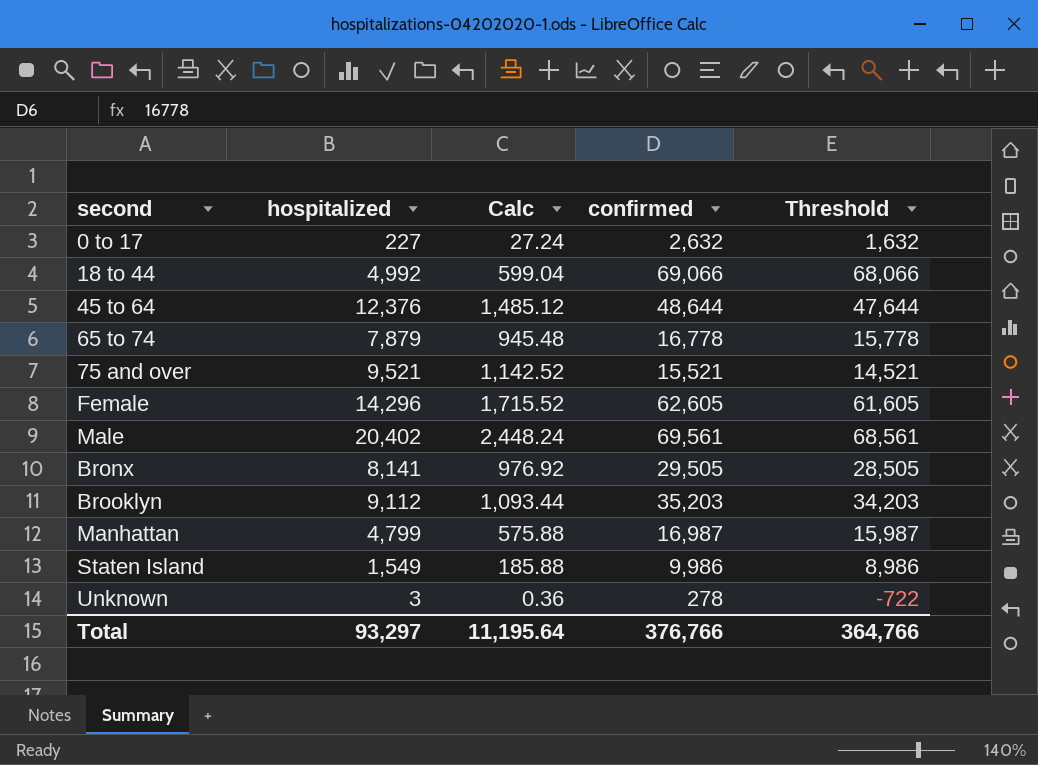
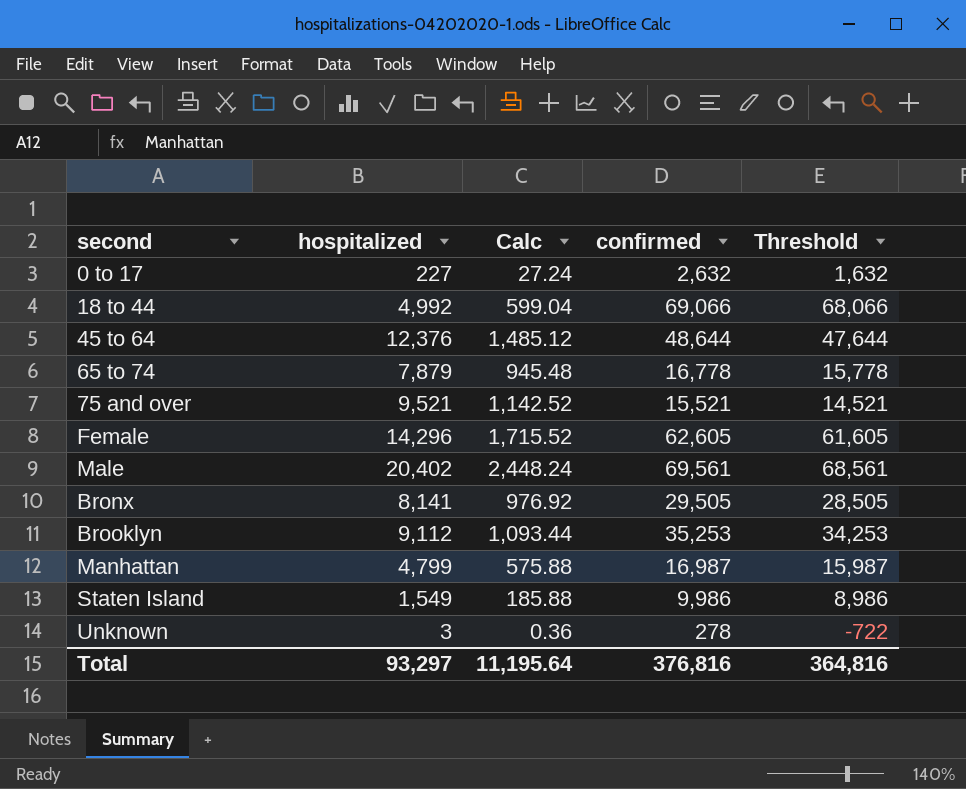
Brooklyn | confirmed: 35,203 -> 35,253
Brooklyn | Threshold: 34,203 -> 34,253
Total | confirmed: 376,766 -> 376,816
Total | Threshold: 364,766 -> 364,816

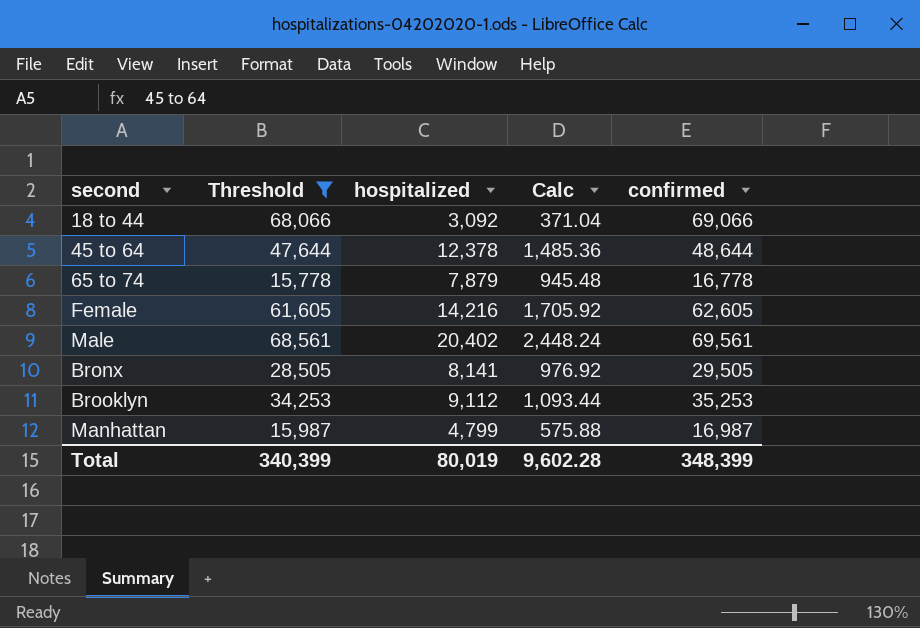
filter: none -> Threshold >= 15,778
column Threshold | position: 5 -> 2
18 to 44 | hospitalized: 4,992 -> 3,092
18 to 44 | Calc: 599.04 -> 371.04
45 to 64 | hospitalized: 12,376 -> 12,378
45 to 64 | Calc: 1,485.12 -> 1,485.36
Female | hospitalized: 14,296 -> 14,216
Female | Calc: 1,715.52 -> 1,705.92
Total | Threshold: 364,816 -> 340,399
Total | hospitalized: 93,297 -> 80,019
Total | Calc: 11,195.64 -> 9,602.28
Total | confirmed: 376,816 -> 348,399

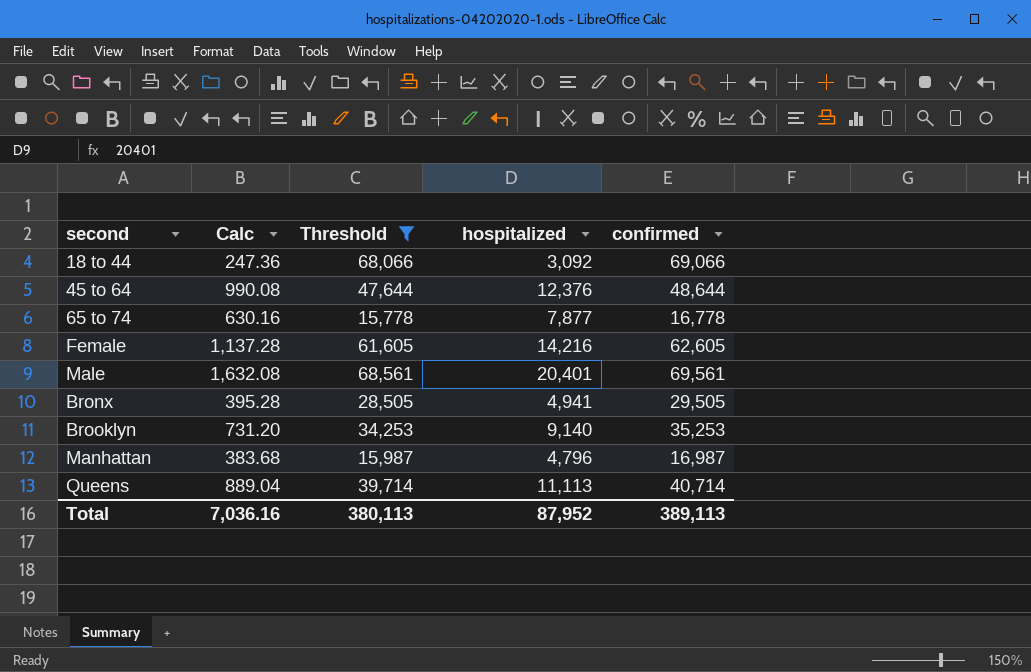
column Calc | formula: [hospitalized] * 0.12 -> [hospitalized] * 0.08
column Calc | position: 4 -> 2
45 to 64 | hospitalized: 12,378 -> 12,376
65 to 74 | hospitalized: 7,879 -> 7,877
Male | hospitalized: 20,402 -> 20,401
Bronx | hospitalized: 8,141 -> 4,941
Brooklyn | hospitalized: 9,112 -> 9,140
Manhattan | hospitalized: 4,799 -> 4,796
row Queens: none -> 889.04 | 39,714 | 11,113 | 40,714
Total | Calc: 9,602.28 -> 7,036.16
Total | Threshold: 340,399 -> 380,113
Total | hospitalized: 80,019 -> 87,952
Total | confirmed: 348,399 -> 389,113

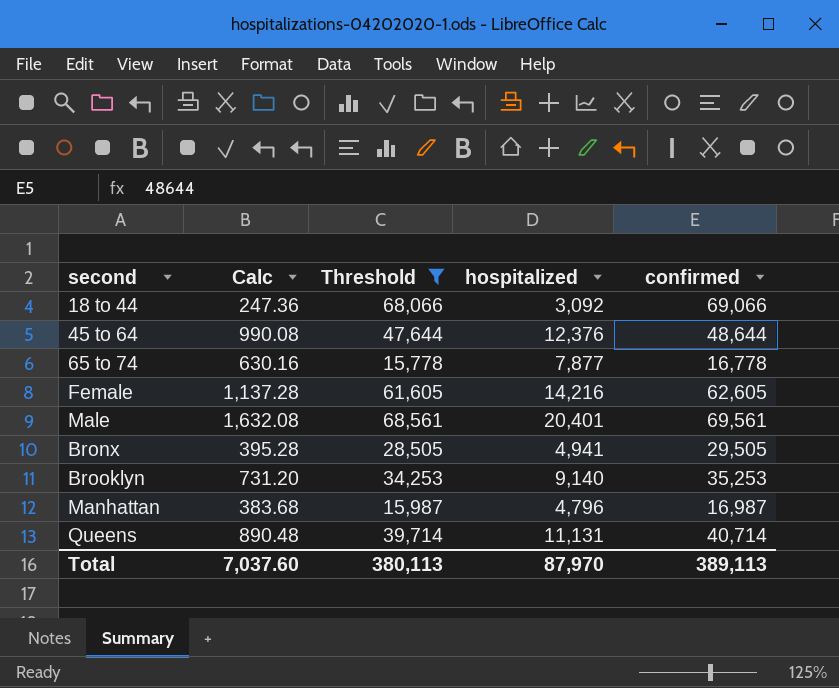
Queens | Calc: 889.04 -> 890.48
Queens | hospitalized: 11,113 -> 11,131
Total | Calc: 7,036.16 -> 7,037.60
Total | hospitalized: 87,952 -> 87,970

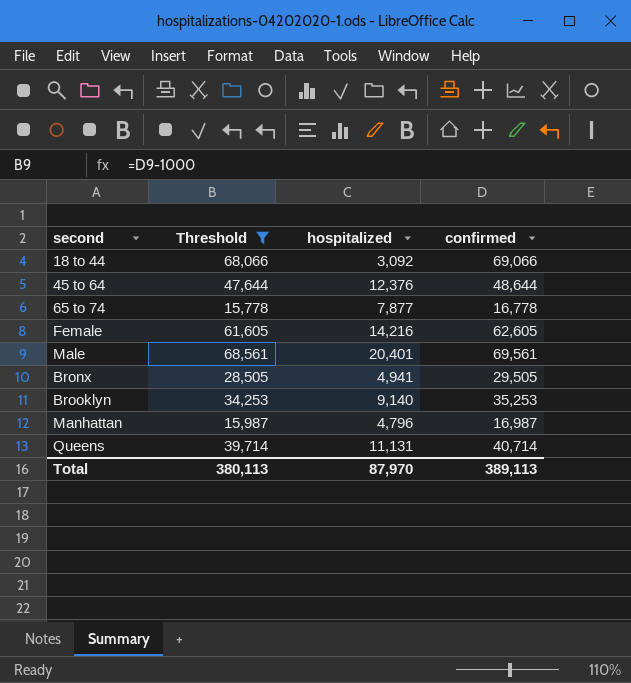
column Calc | formula: [hospitalized] * 0.08 -> none

